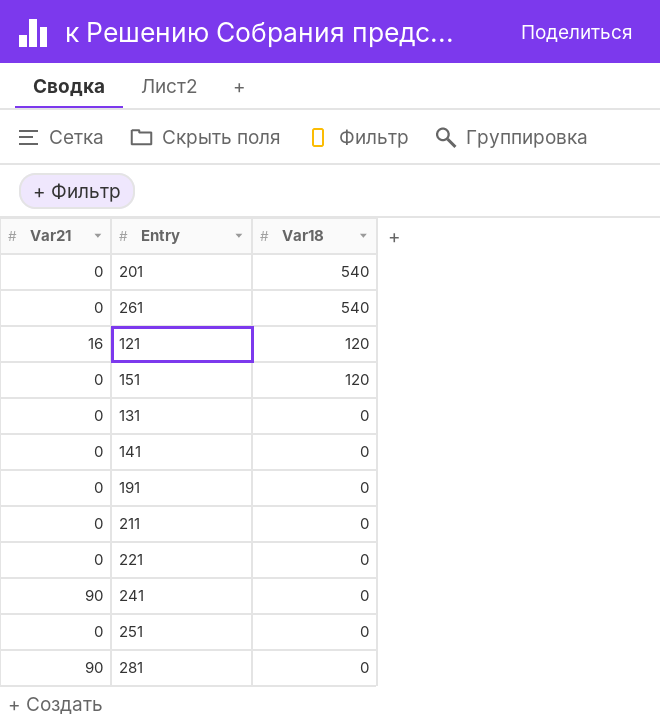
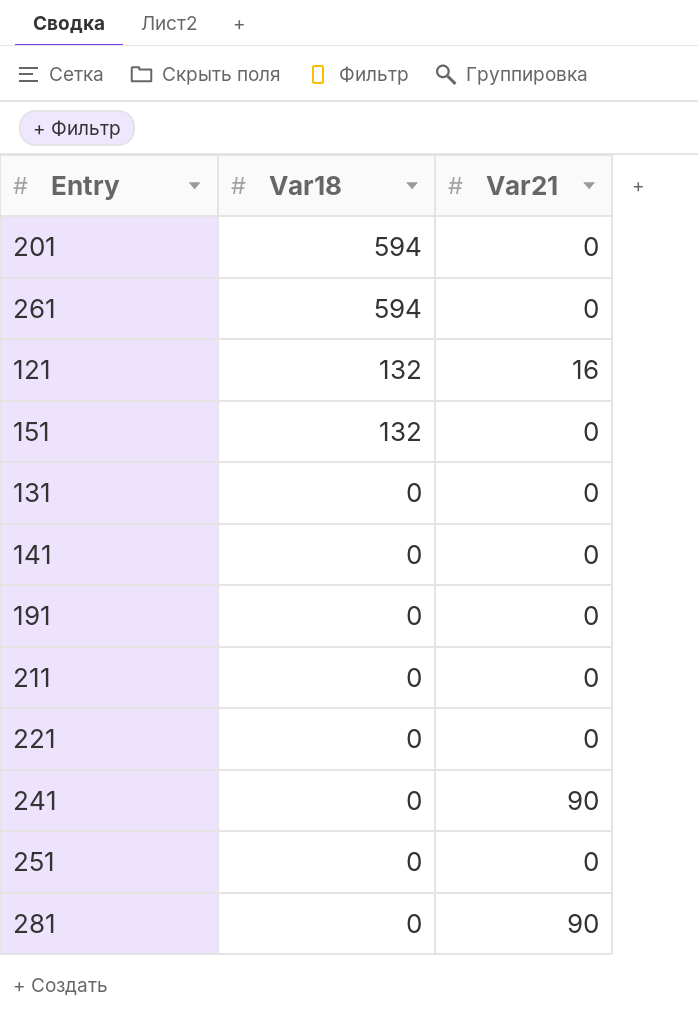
column Var21 | position: 1 -> 3
201 | Var18: 540 -> 594
261 | Var18: 540 -> 594
121 | Var18: 120 -> 132
151 | Var18: 120 -> 132

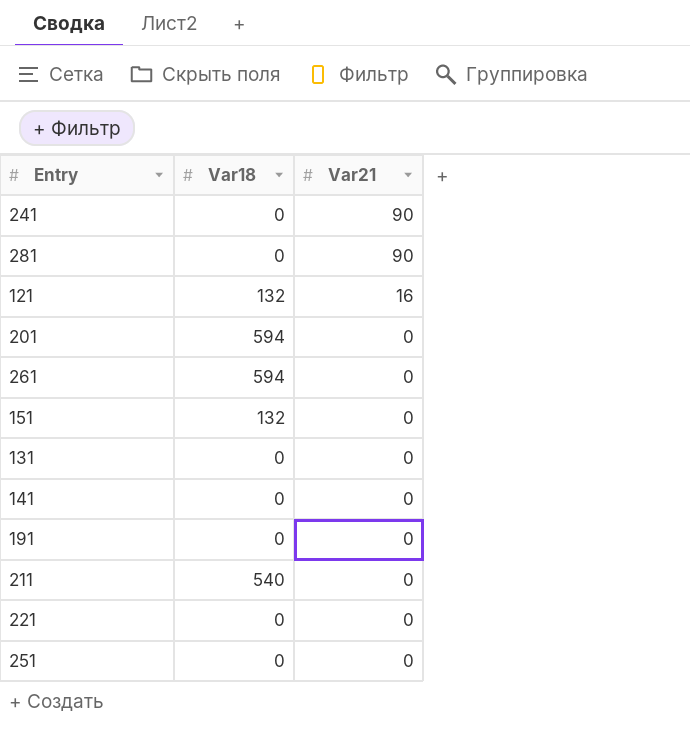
row order: Var18 descending -> Var21 descending
211 | Var18: 0 -> 540

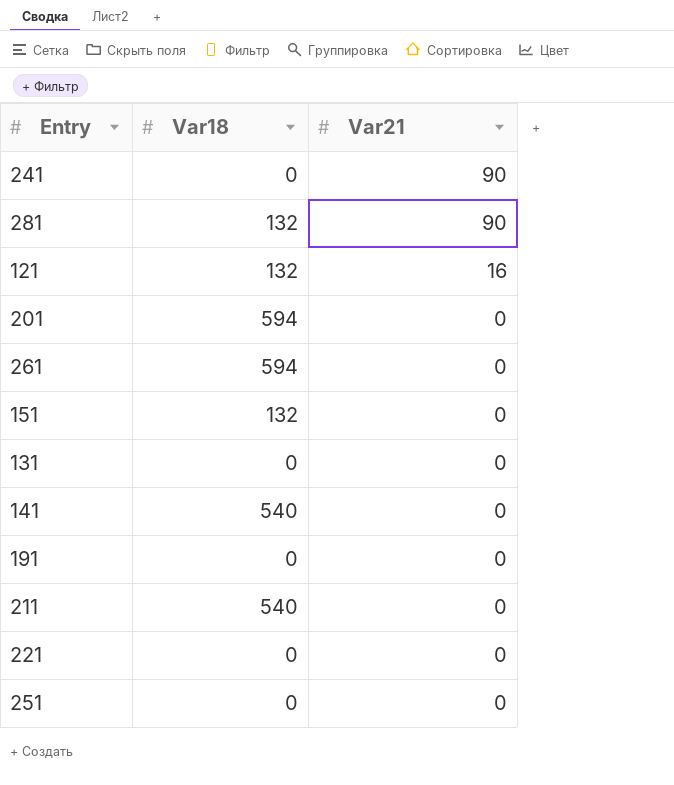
281 | Var18: 0 -> 132
141 | Var18: 0 -> 540

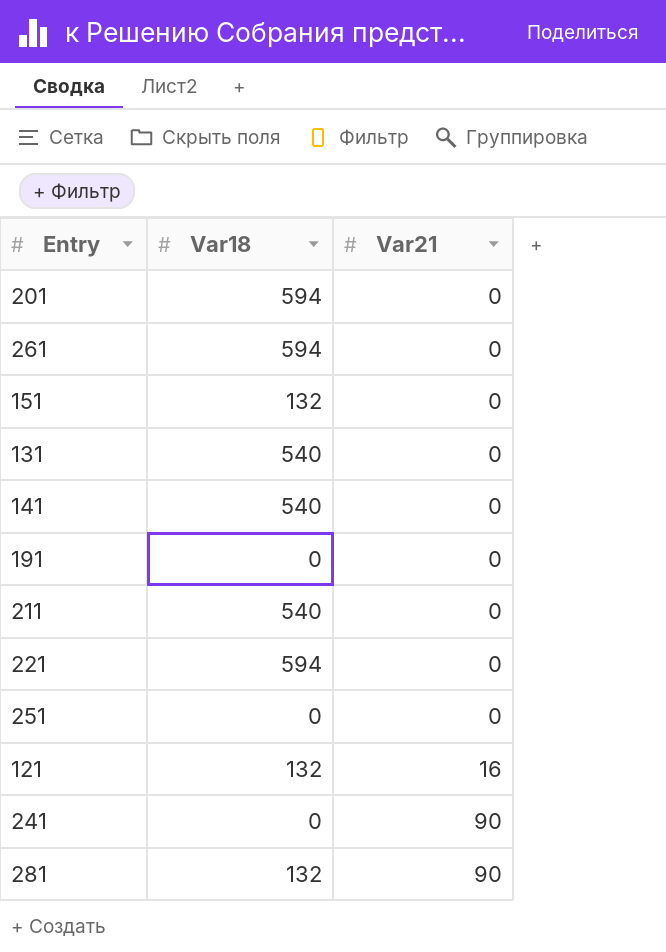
row order: Var21 descending -> Var21 ascending
131 | Var18: 0 -> 540
221 | Var18: 0 -> 594

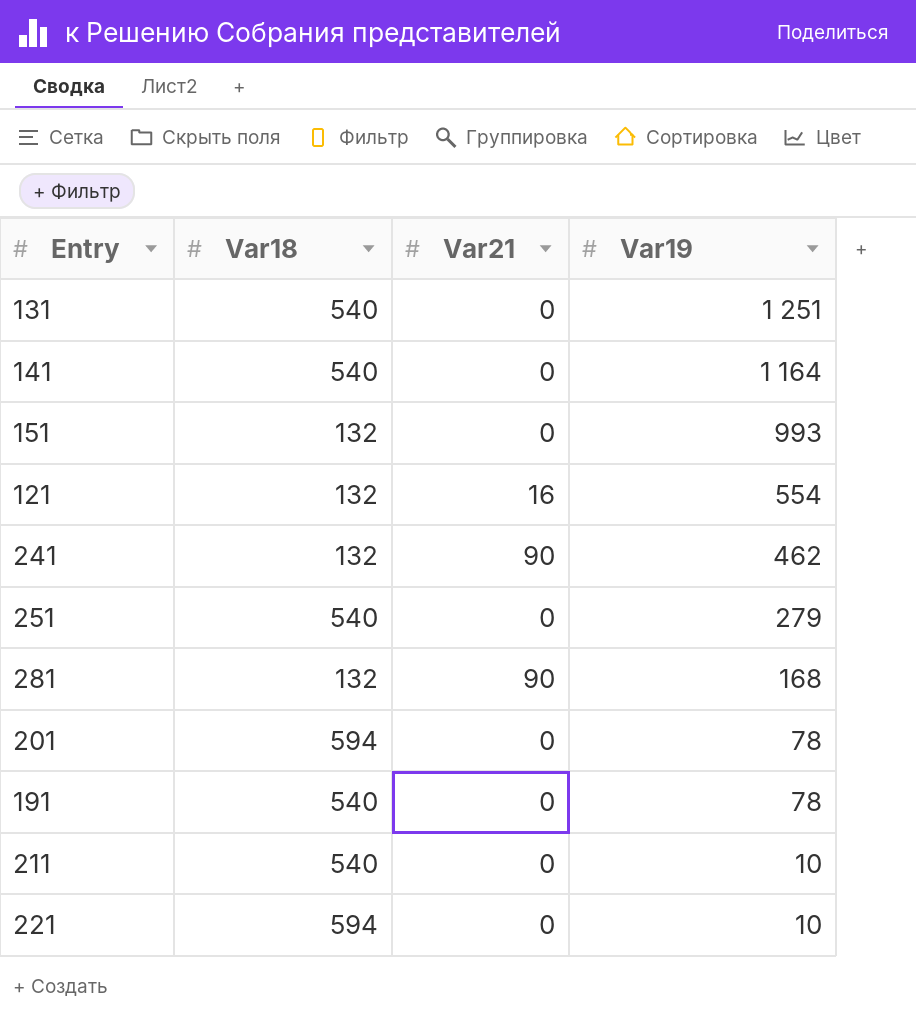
row order: Var21 ascending -> Var19 descending
column Var19 | position: none -> 4
row 261: 594 | 0 -> none
241 | Var18: 0 -> 132
251 | Var18: 0 -> 540
191 | Var18: 0 -> 540

